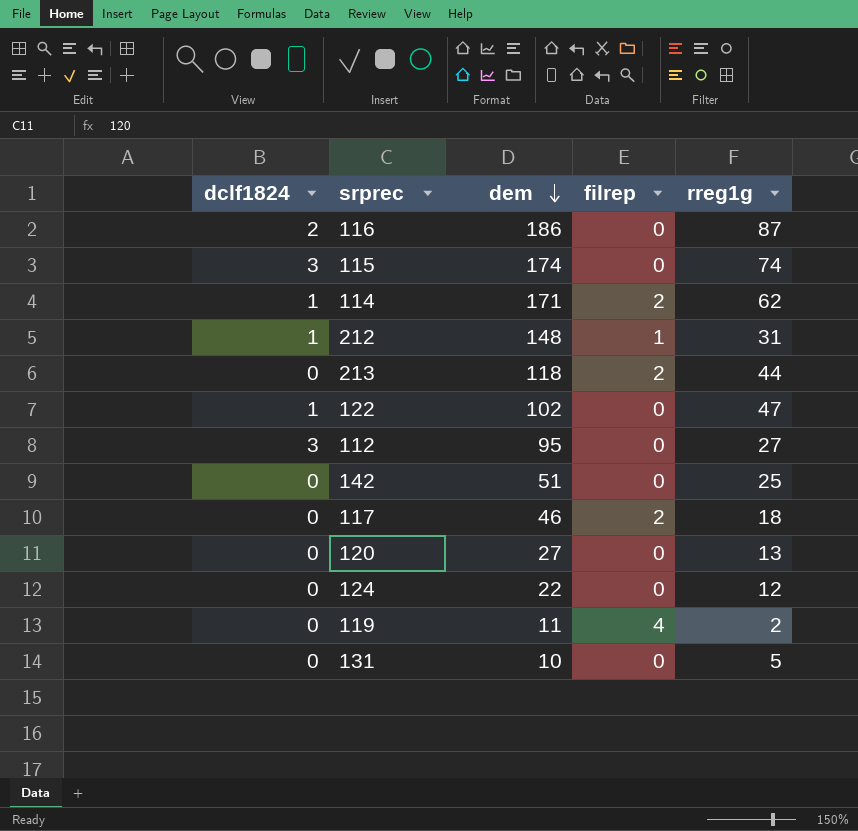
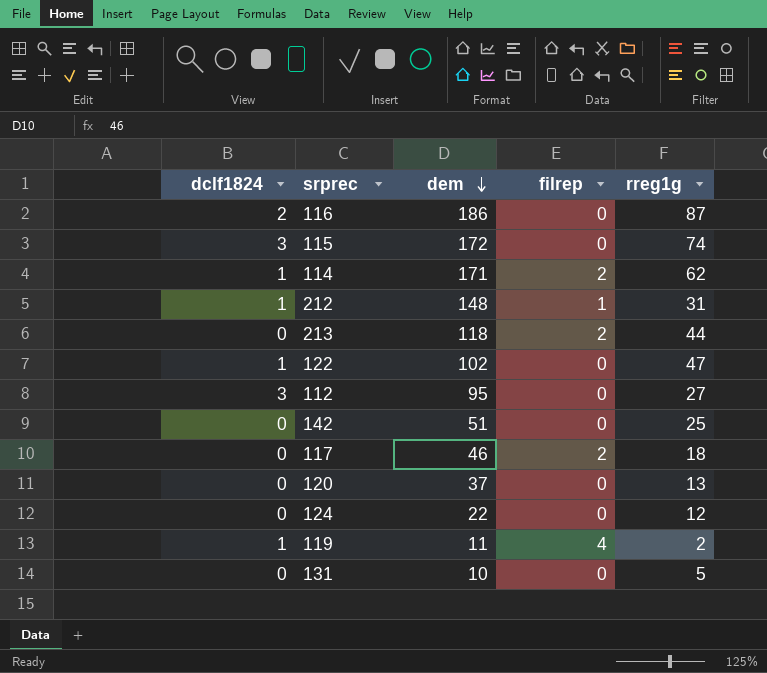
115 | dem: 174 -> 172
120 | dem: 27 -> 37
119 | dclf1824: 0 -> 1

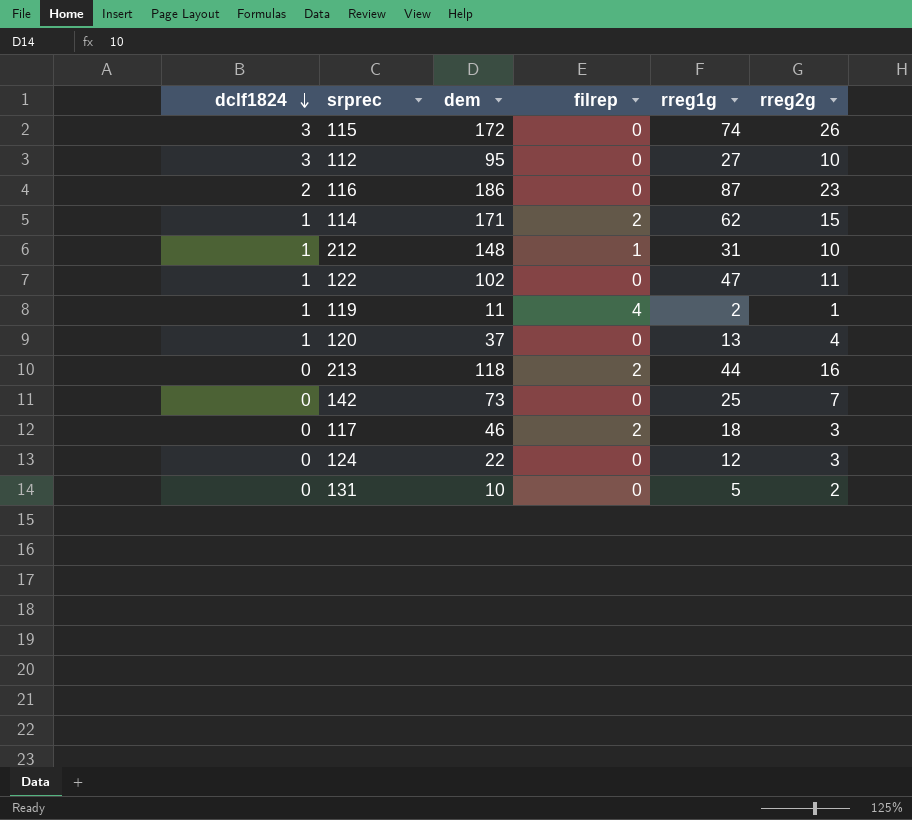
row order: dem descending -> dclf1824 descending
column rreg2g | position: none -> 6
120 | dclf1824: 0 -> 1
142 | dem: 51 -> 73

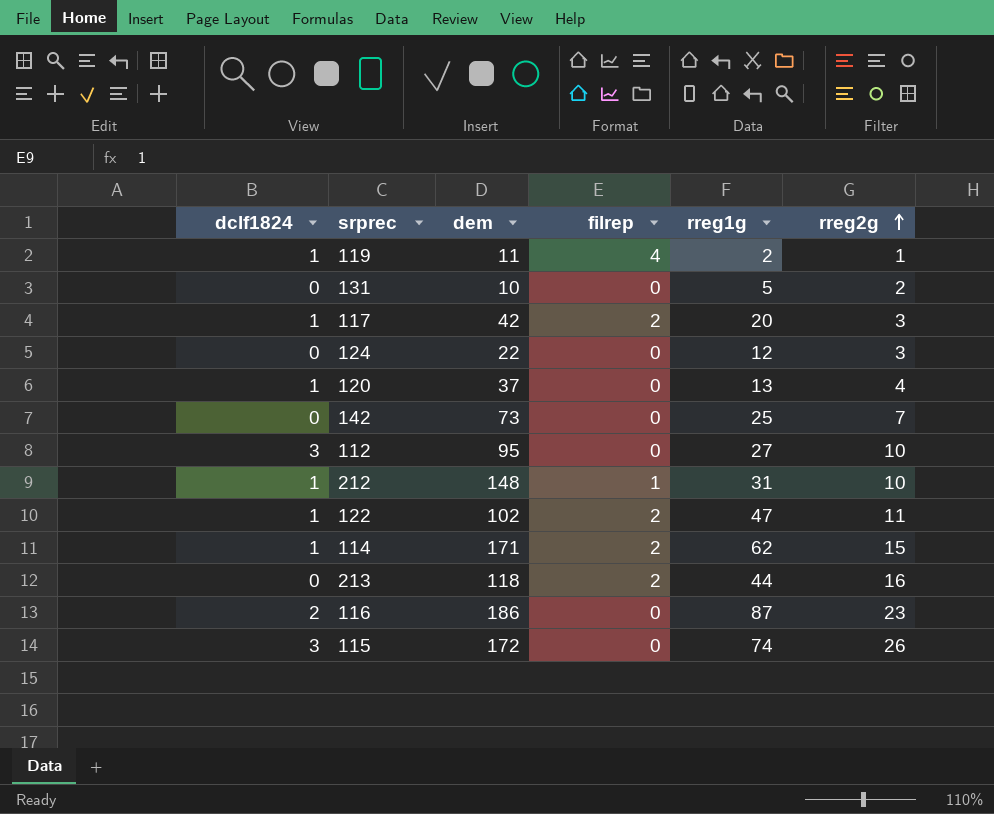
row order: dclf1824 descending -> rreg2g ascending
117 | dclf1824: 0 -> 1
117 | dem: 46 -> 42
117 | rreg1g: 18 -> 20
122 | filrep: 0 -> 2

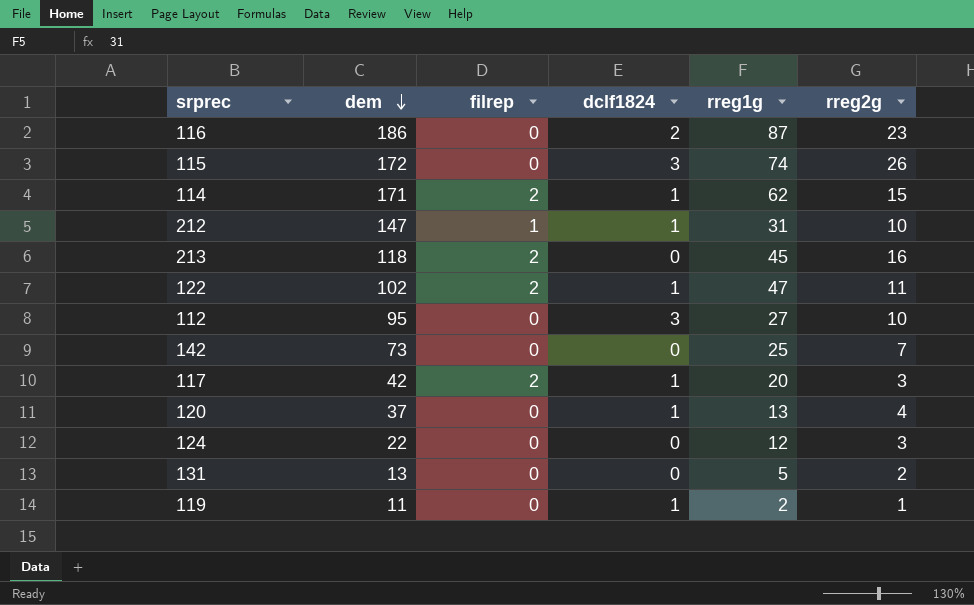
row order: rreg2g ascending -> dem descending
column dclf1824 | position: 1 -> 4
212 | dem: 148 -> 147
213 | rreg1g: 44 -> 45
131 | dem: 10 -> 13
119 | filrep: 4 -> 0

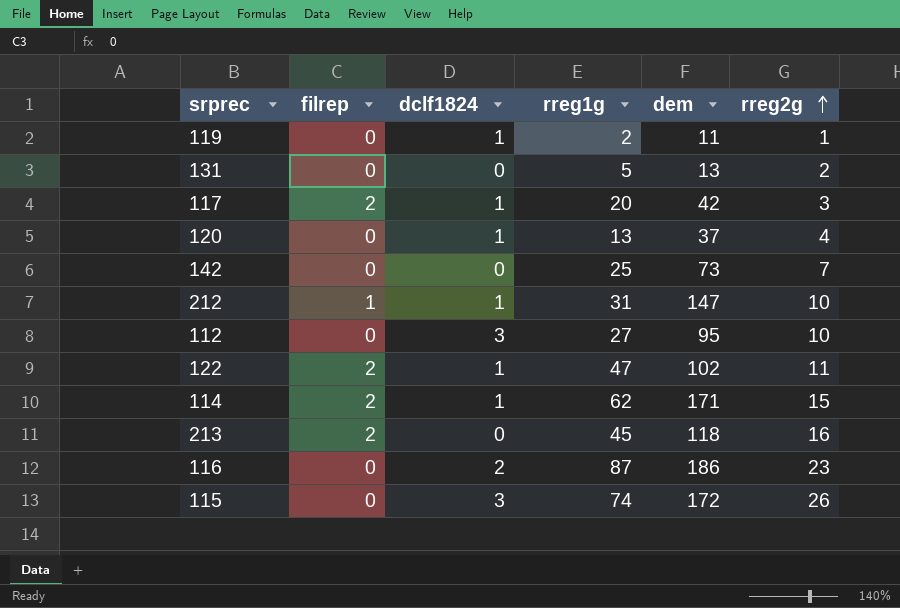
row order: dem descending -> rreg2g ascending
column dem | position: 2 -> 5
row 124: 22 | 0 | 0 | 12 | 3 -> none

